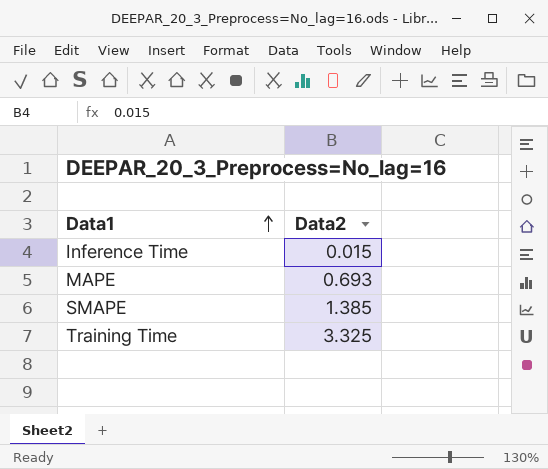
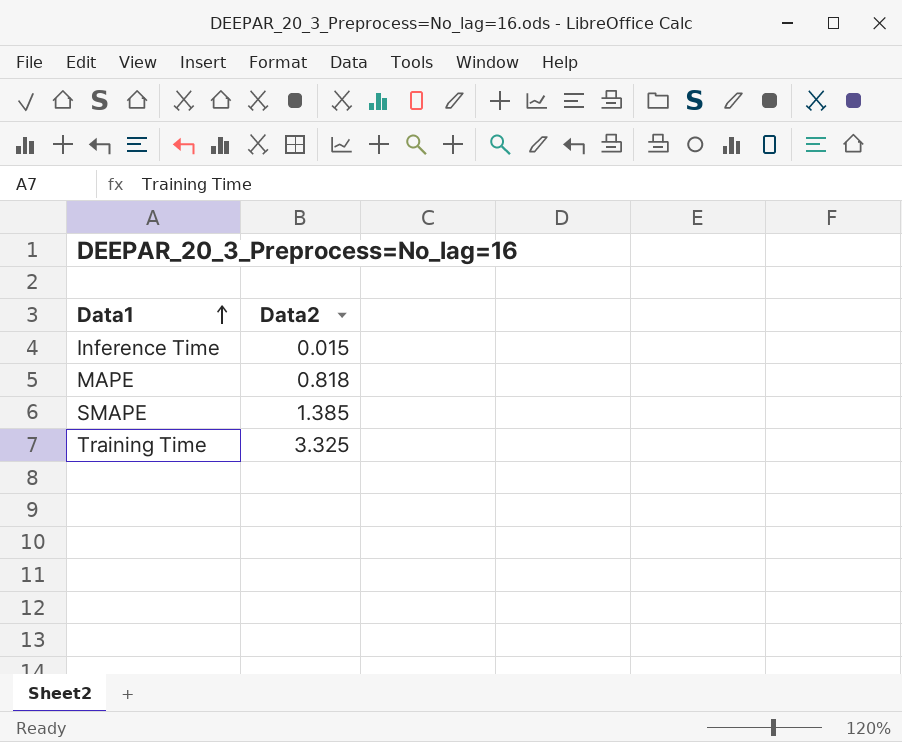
MAPE | Data2: 0.693 -> 0.818

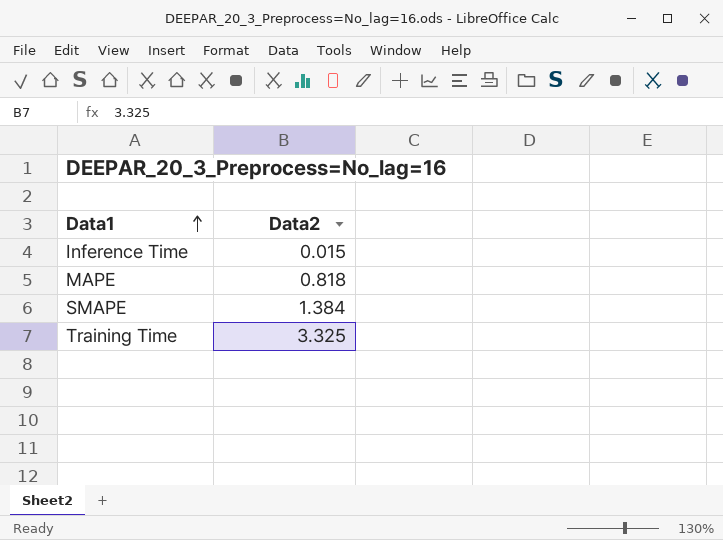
SMAPE | Data2: 1.385 -> 1.384

